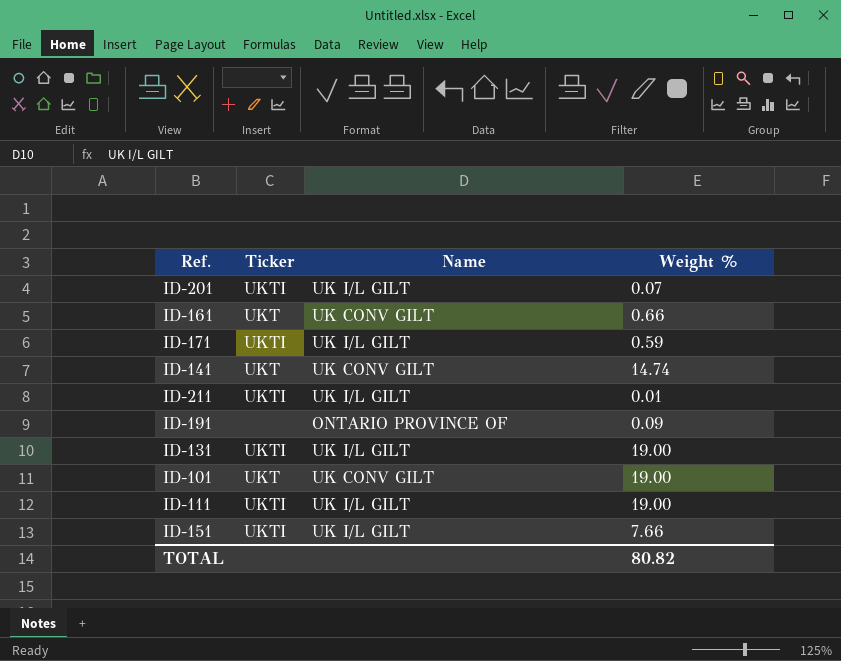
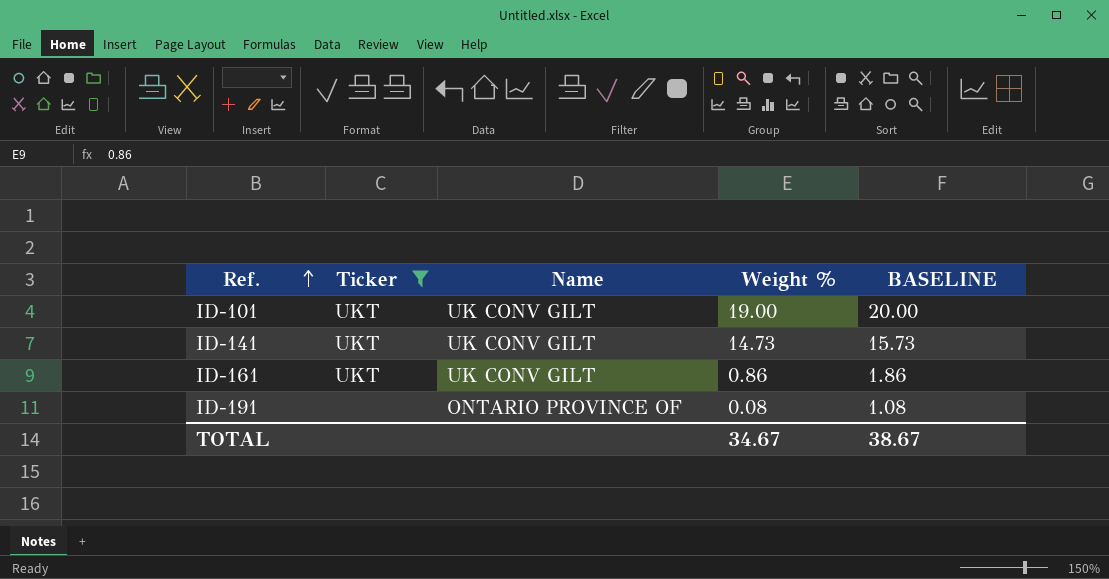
filter: none -> Ticker != UKTI
row order: none -> Ref. ascending
column BASELINE | formula: none -> [Weight %] + 1
ID-141 | Weight %: 14.74 -> 14.73
ID-161 | Weight %: 0.66 -> 0.86
ID-191 | Weight %: 0.09 -> 0.08
TOTAL | Weight %: 80.82 -> 34.67

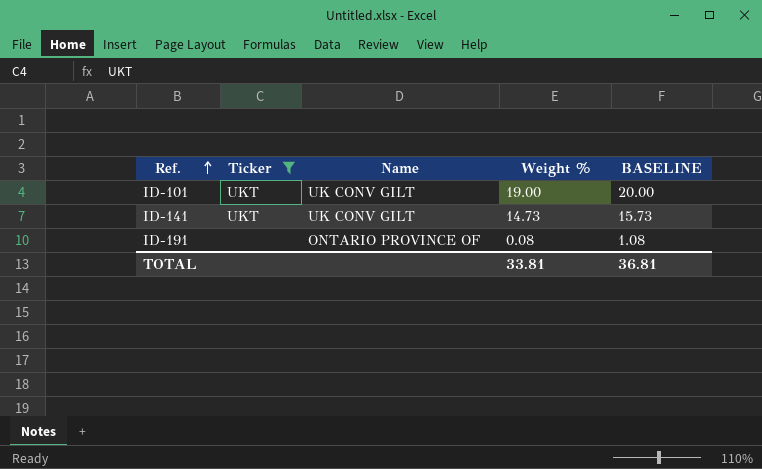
row ID-161: UKT | UK CONV GILT | 0.86 | 1.86 -> none
TOTAL | Weight %: 34.67 -> 33.81
TOTAL | BASELINE: 38.67 -> 36.81

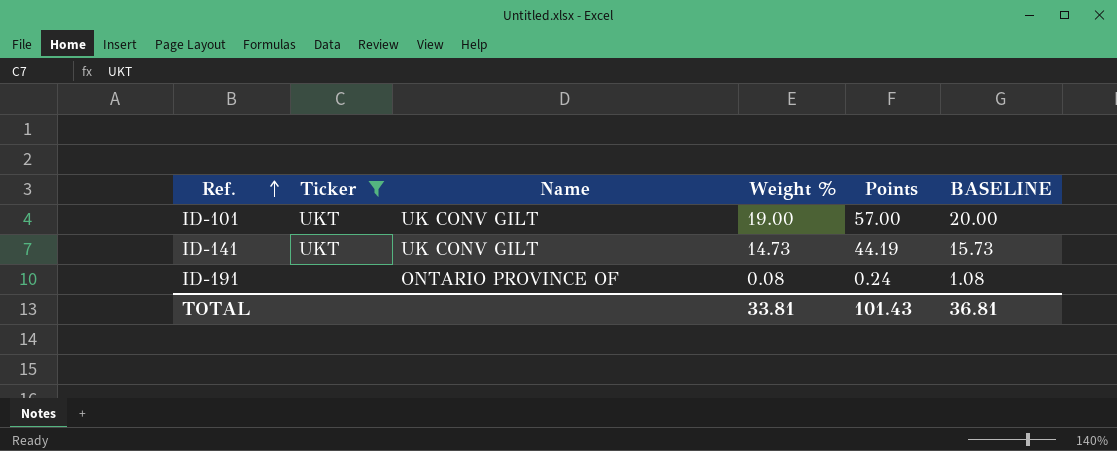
column Points | formula: none -> [Weight %] * 3

